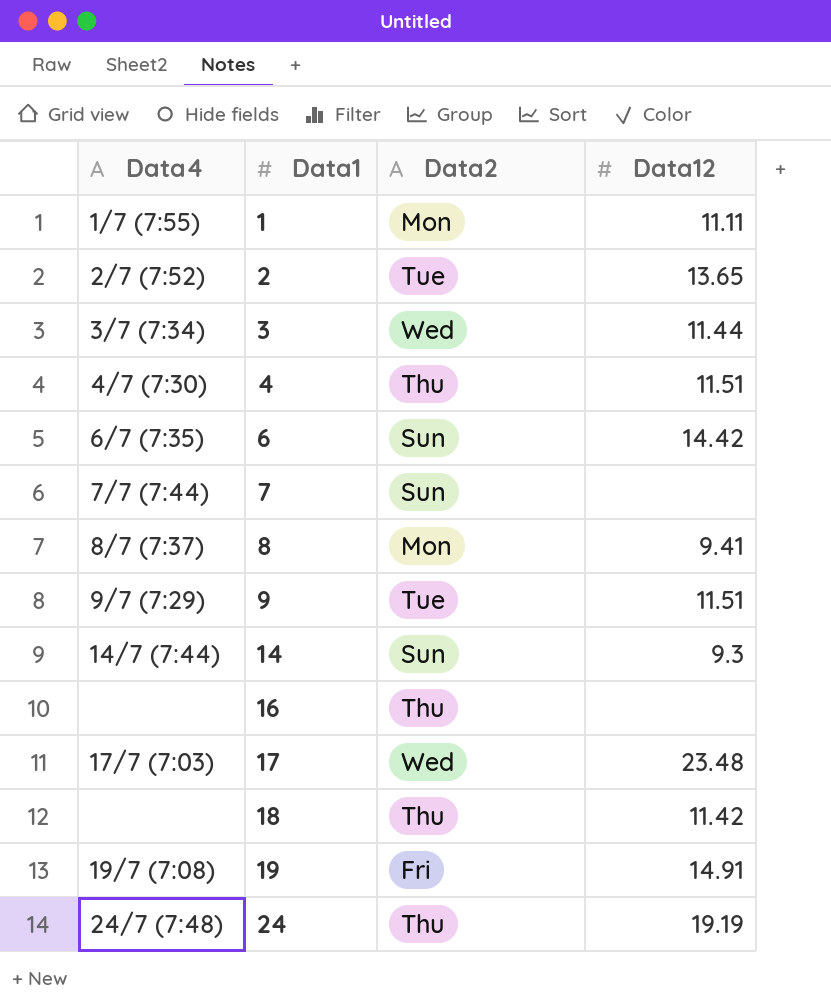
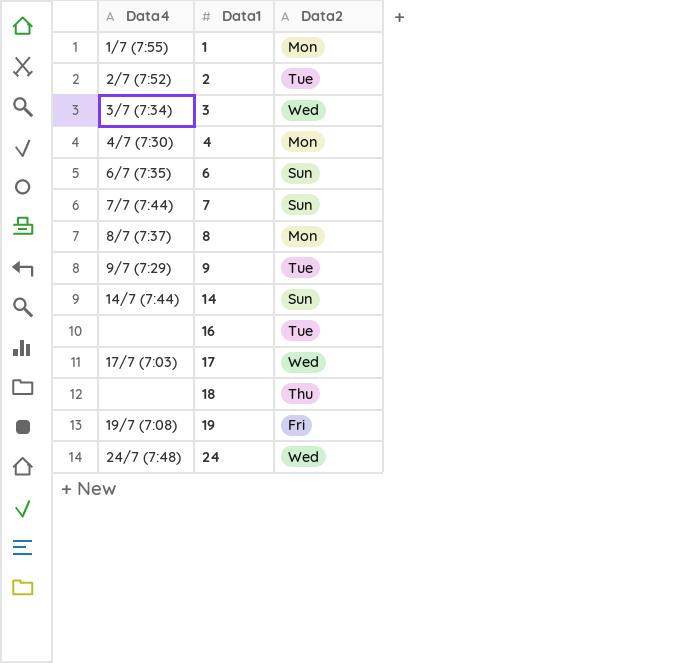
column Data12 | position: 4 -> none
4 | Data2: Thu -> Mon
16 | Data2: Thu -> Tue
24 | Data2: Thu -> Wed

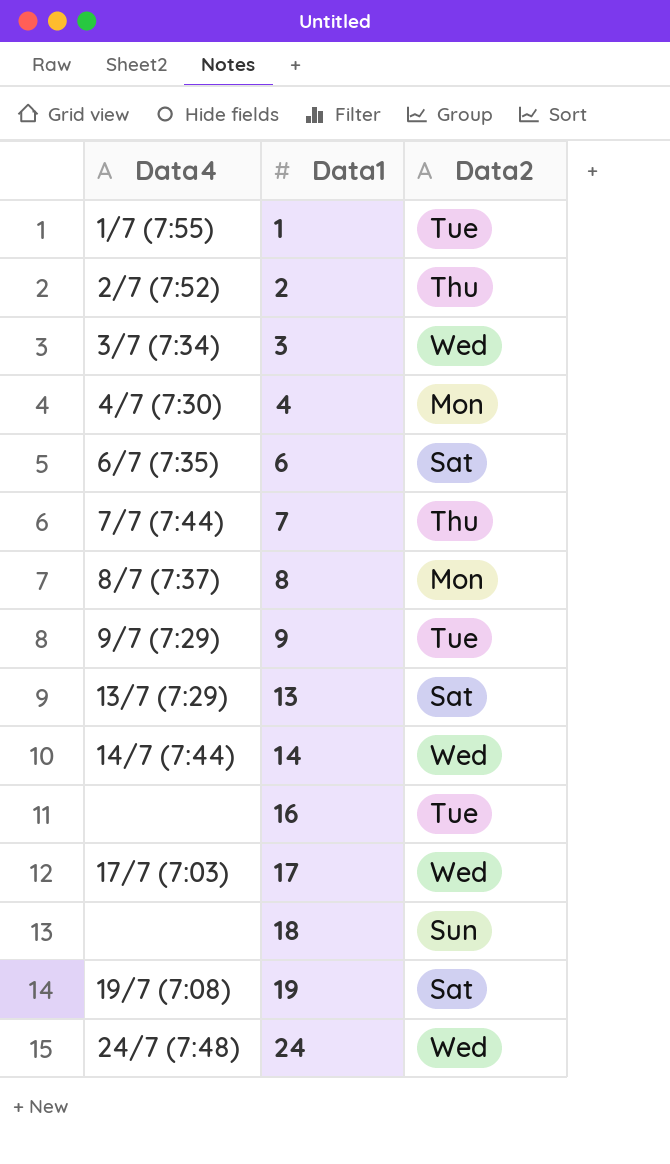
1 | Data2: Mon -> Tue
2 | Data2: Tue -> Thu
6 | Data2: Sun -> Sat
7 | Data2: Sun -> Thu
row 13: none -> 13/7 (7:29) | Sat
14 | Data2: Sun -> Wed
18 | Data2: Thu -> Sun
19 | Data2: Fri -> Sat

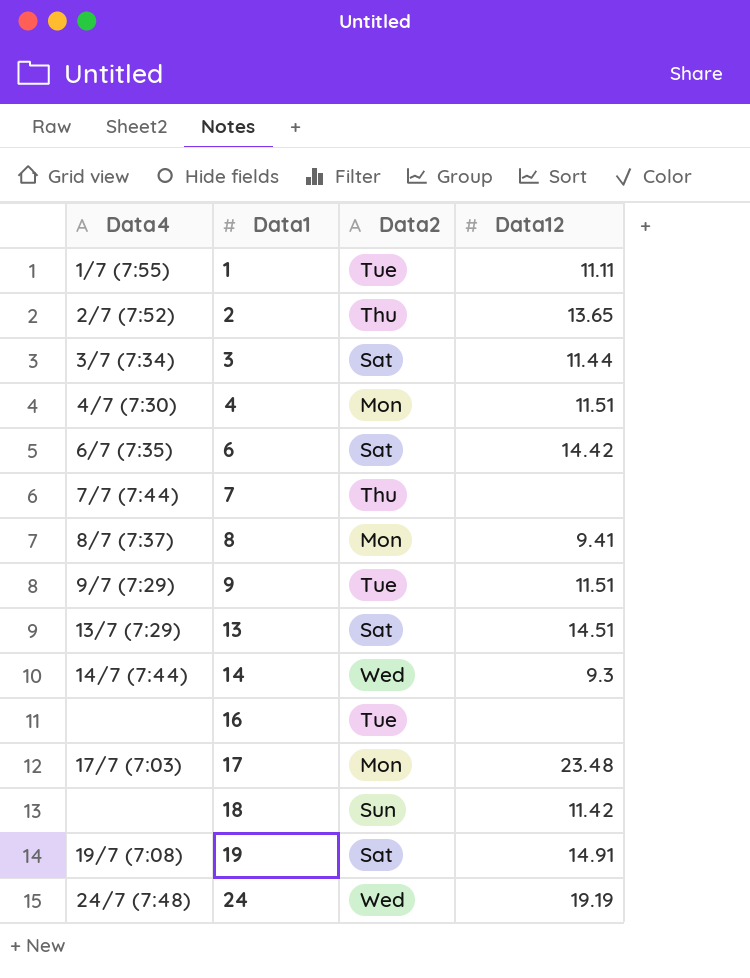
column Data12 | position: none -> 4
3 | Data2: Wed -> Sat
17 | Data2: Wed -> Mon

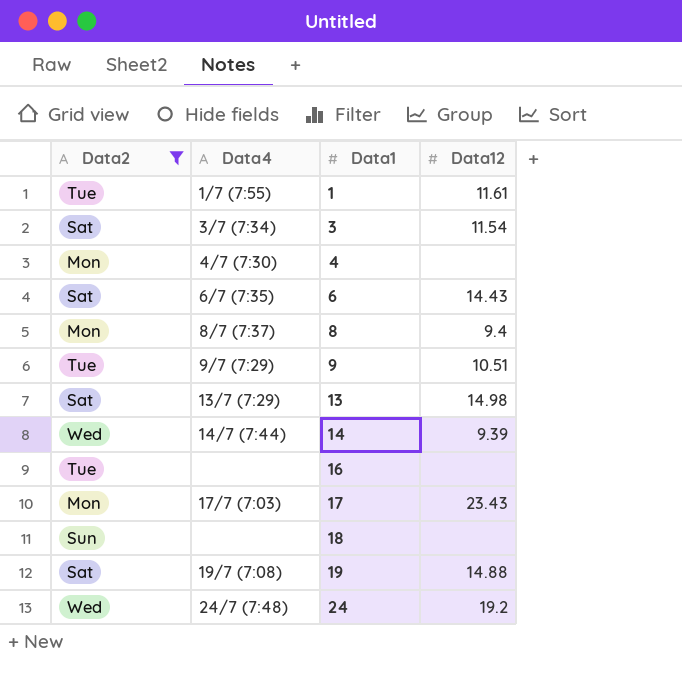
filter: none -> Data2 != Thu
column Data2 | position: 3 -> 1
1 | Data12: 11.11 -> 11.61
3 | Data12: 11.44 -> 11.54
4 | Data12: 11.51 -> none
6 | Data12: 14.42 -> 14.43
8 | Data12: 9.41 -> 9.4
9 | Data12: 11.51 -> 10.51
13 | Data12: 14.51 -> 14.98
14 | Data12: 9.3 -> 9.39
17 | Data12: 23.48 -> 23.43
18 | Data12: 11.42 -> none
19 | Data12: 14.91 -> 14.88
24 | Data12: 19.19 -> 19.2

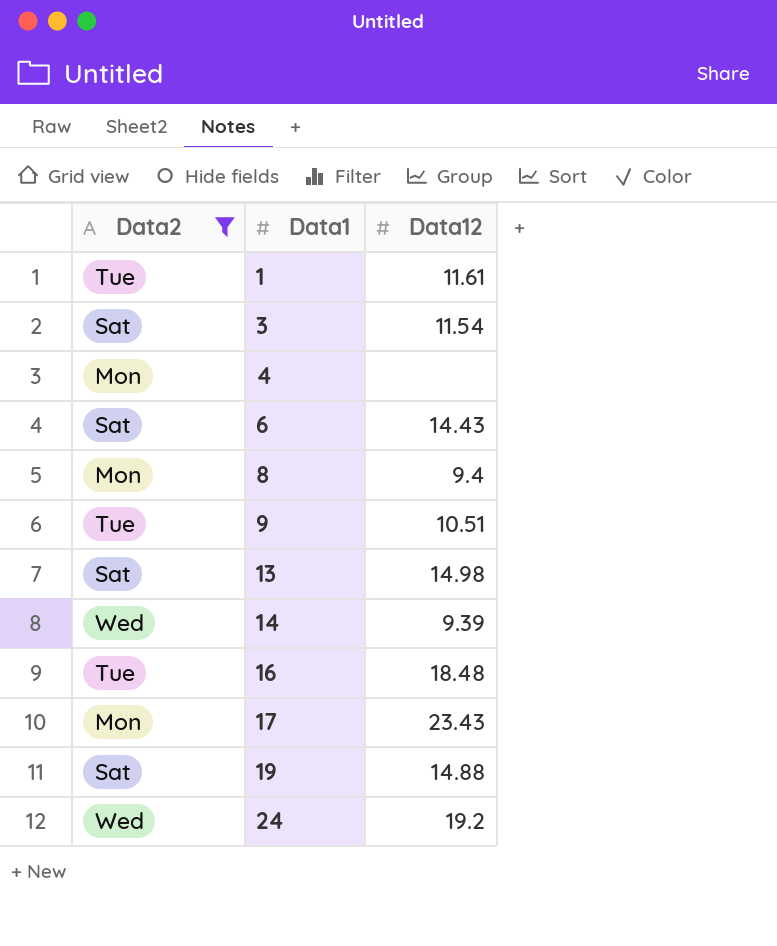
column Data4 | position: 2 -> none
row 18: Sun | none | none -> none
16 | Data12: none -> 18.48

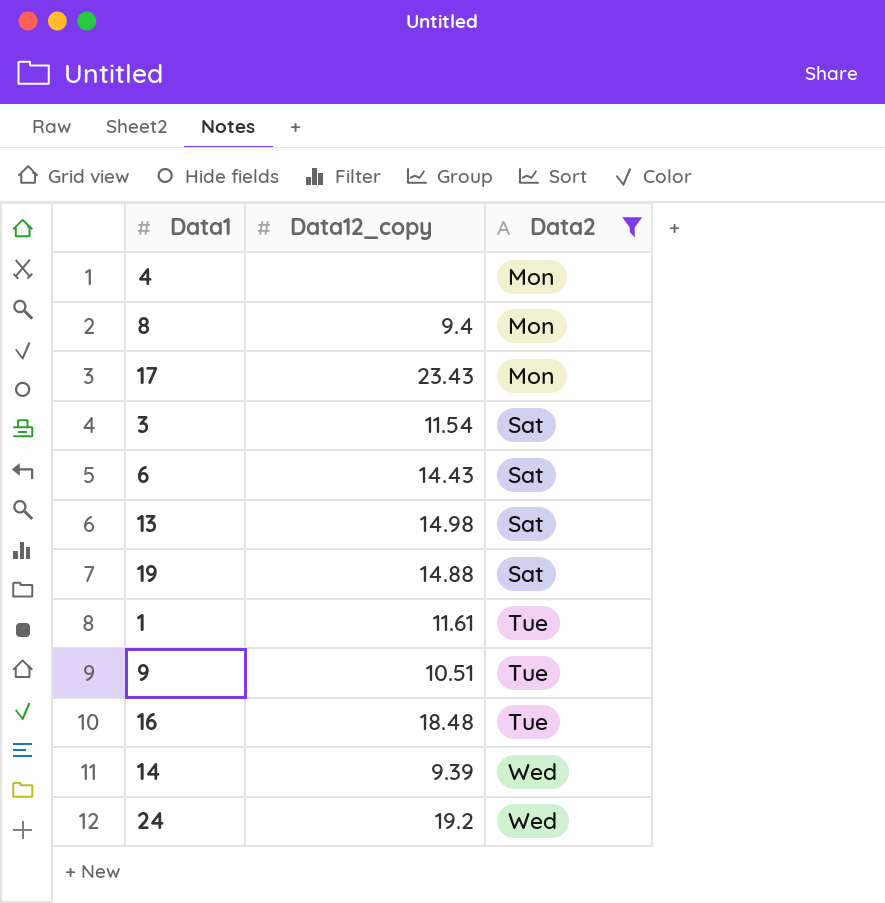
row order: Data1 ascending -> Data2 ascending
column name: Data12 -> Data12_copy
column Data2 | position: 1 -> 3

